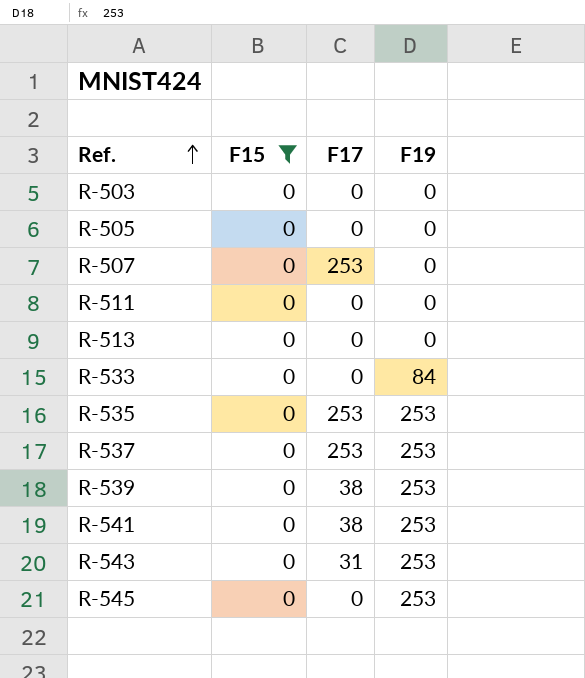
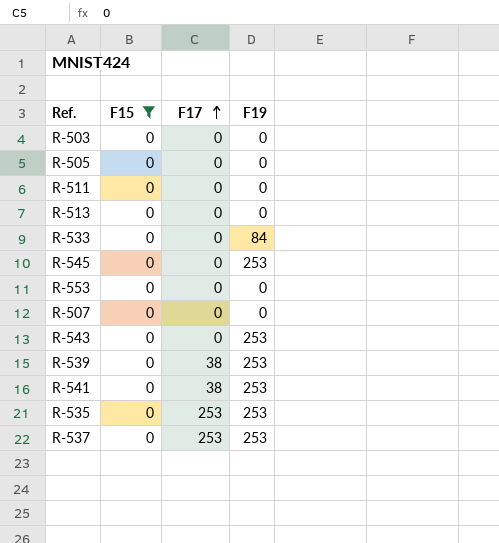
row order: Ref. ascending -> F17 ascending
row R-553: none -> 0 | 0 | 0
R-507 | F17: 253 -> 0
R-543 | F17: 31 -> 0

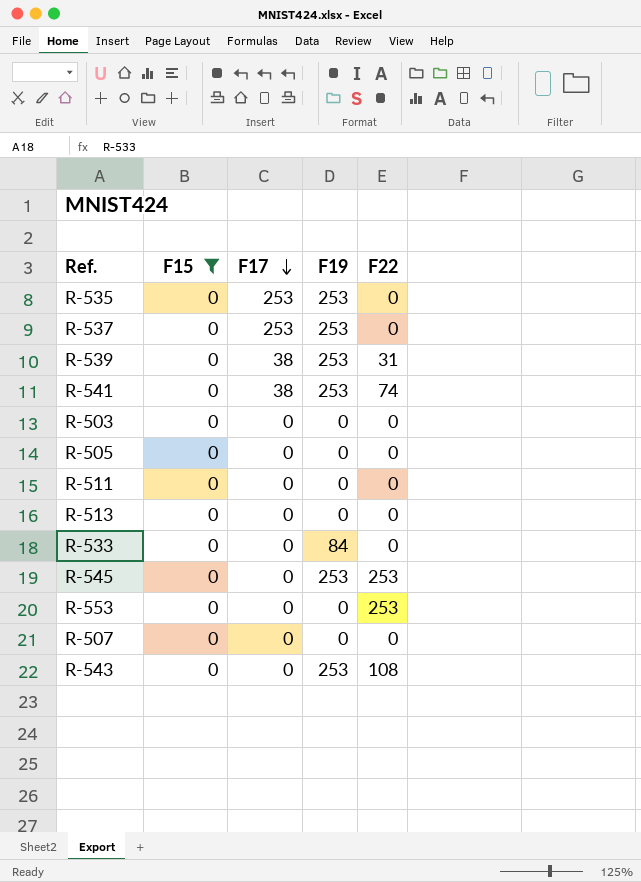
row order: F17 ascending -> F17 descending
column F22 | position: none -> 5

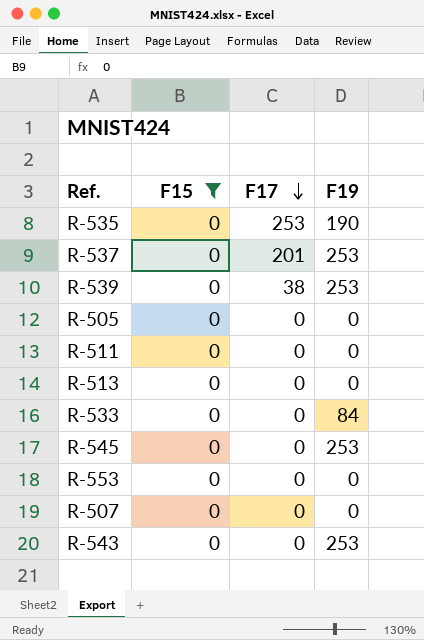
column F22 | position: 5 -> none
row R-541: 0 | 38 | 253 | 74 -> none
row R-503: 0 | 0 | 0 | 0 -> none
R-535 | F19: 253 -> 190
R-537 | F17: 253 -> 201

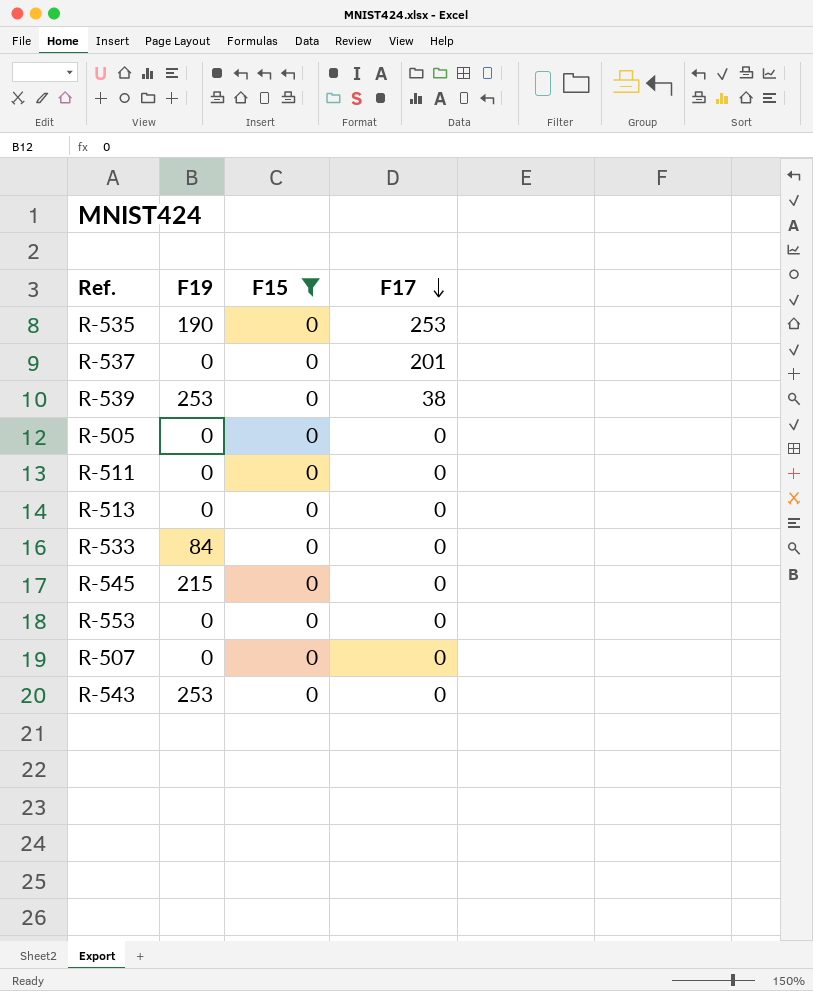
column F19 | position: 4 -> 2
R-537 | F19: 253 -> 0
R-545 | F19: 253 -> 215

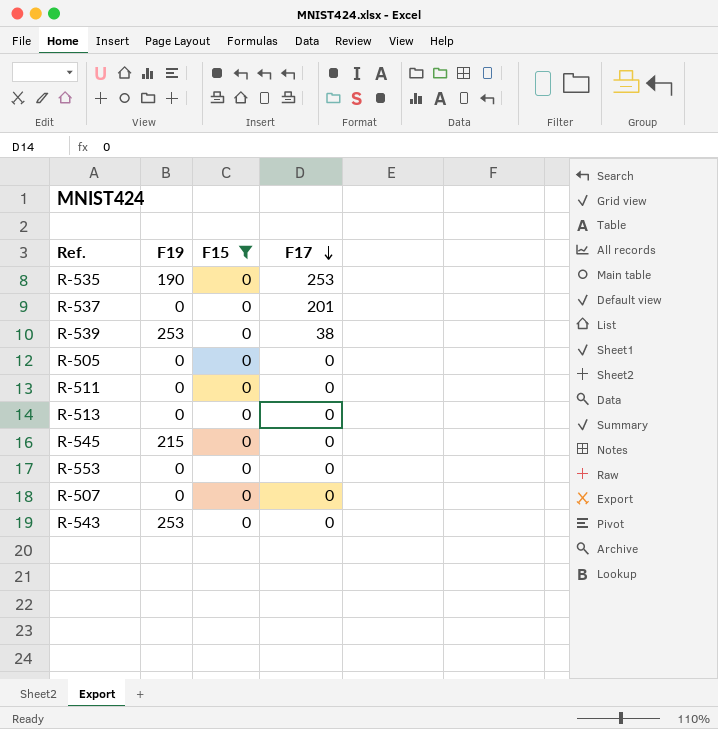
row R-533: 84 | 0 | 0 -> none

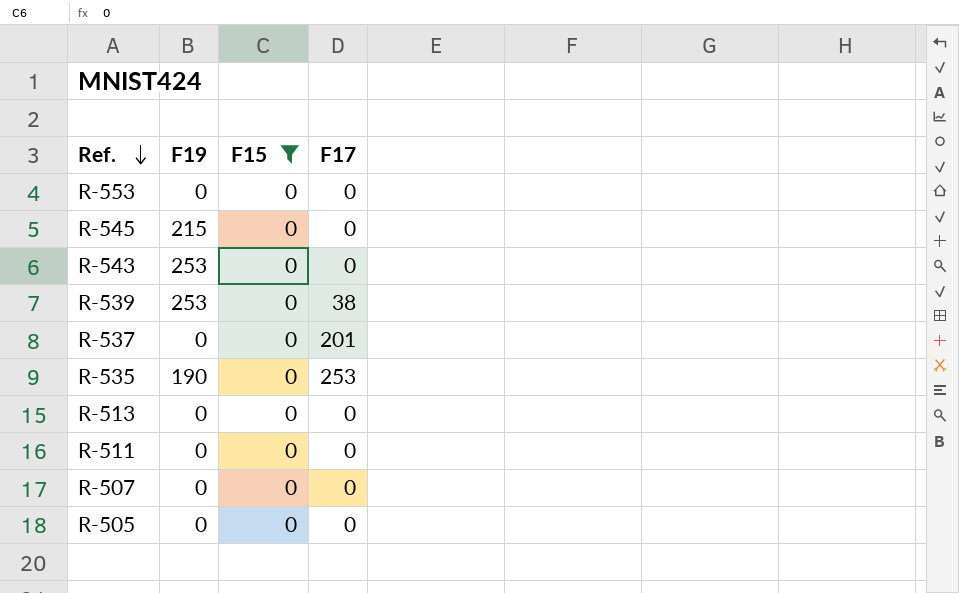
row order: F17 descending -> Ref. descending

